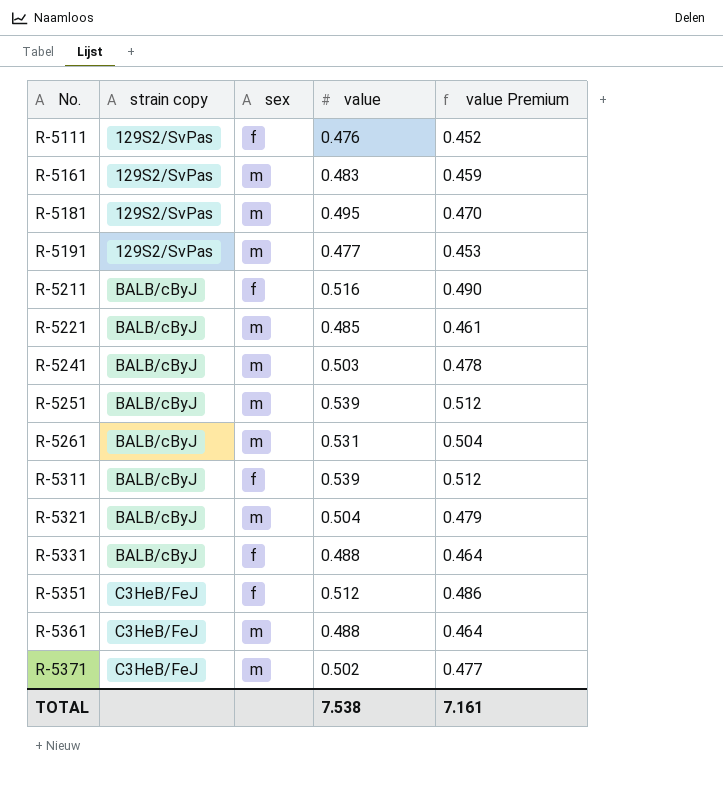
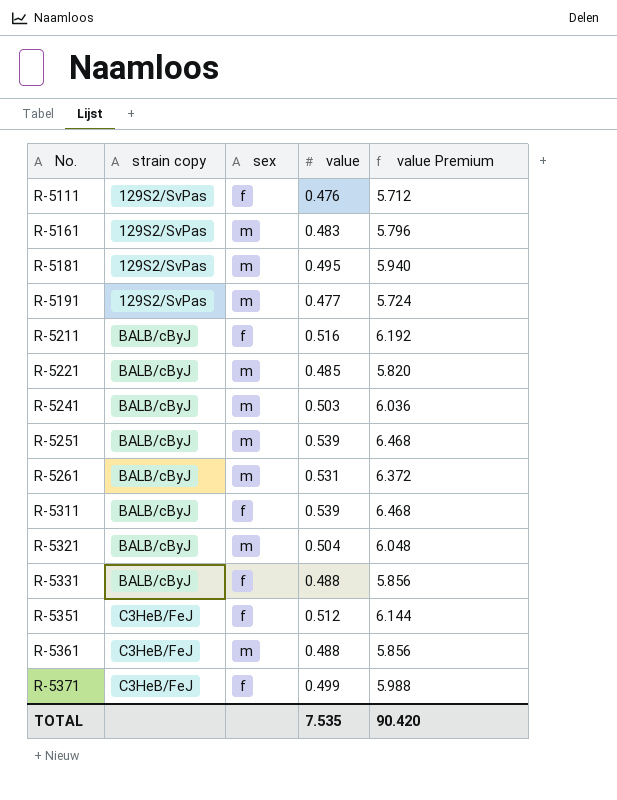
column value Premium | formula: [value] * 0.95 -> [value] * 12
R-5371 | sex: m -> f
R-5371 | value: 0.502 -> 0.499
TOTAL | value: 7.538 -> 7.535
TOTAL | value Premium: 7.161 -> 90.420

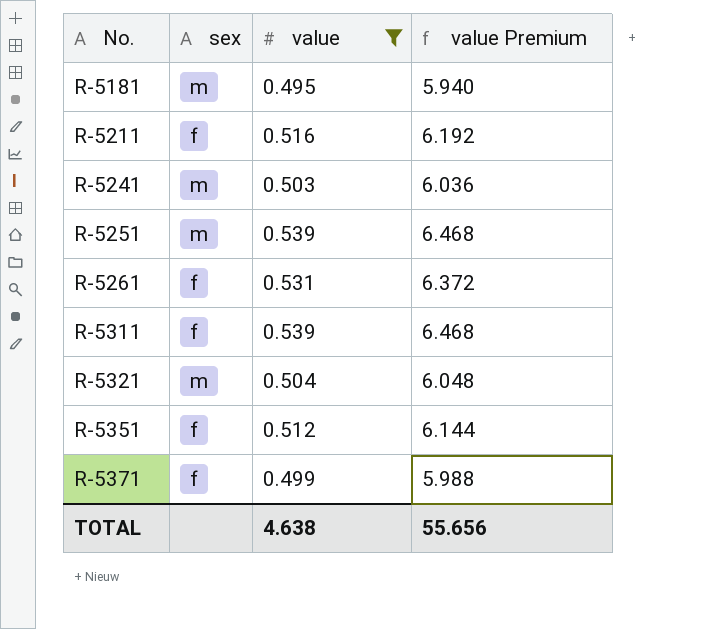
filter: none -> value >= 0.495
column strain copy | position: 2 -> none
R-5261 | sex: m -> f
TOTAL | value: 7.535 -> 4.638
TOTAL | value Premium: 90.420 -> 55.656

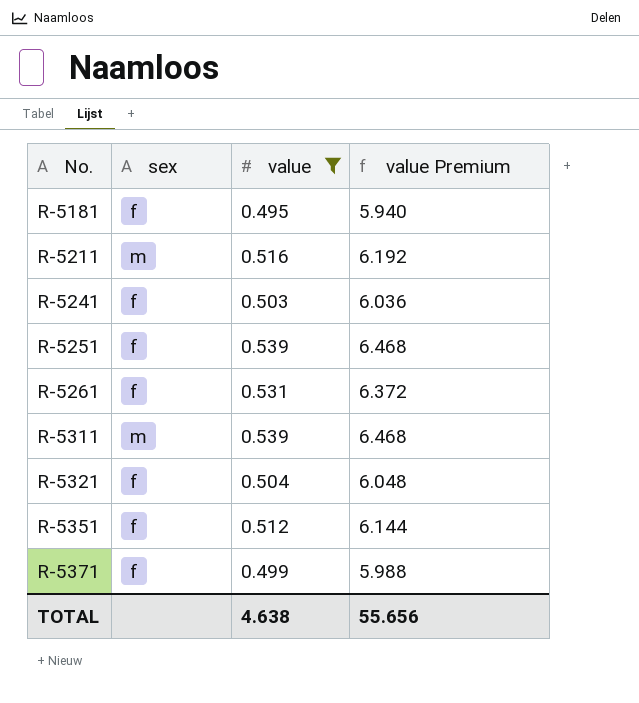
R-5181 | sex: m -> f
R-5211 | sex: f -> m
R-5241 | sex: m -> f
R-5251 | sex: m -> f
R-5311 | sex: f -> m
R-5321 | sex: m -> f

